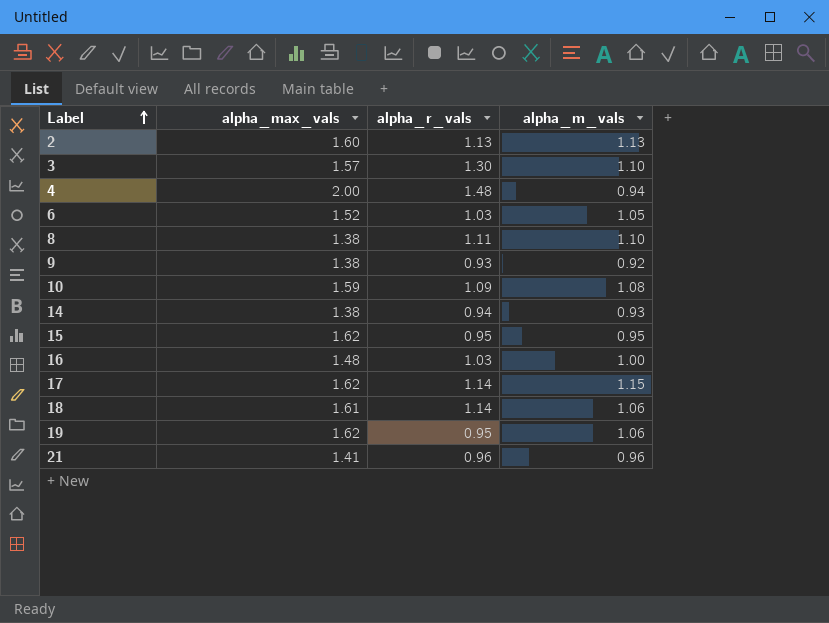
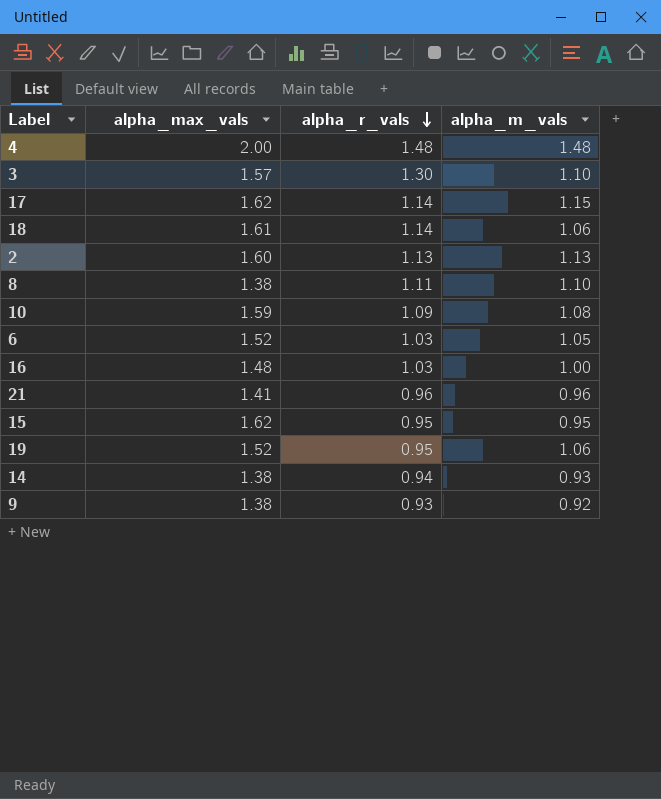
row order: Label ascending -> alpha_r_vals descending
4 | alpha_m_vals: 0.94 -> 1.48
19 | alpha_max_vals: 1.62 -> 1.52

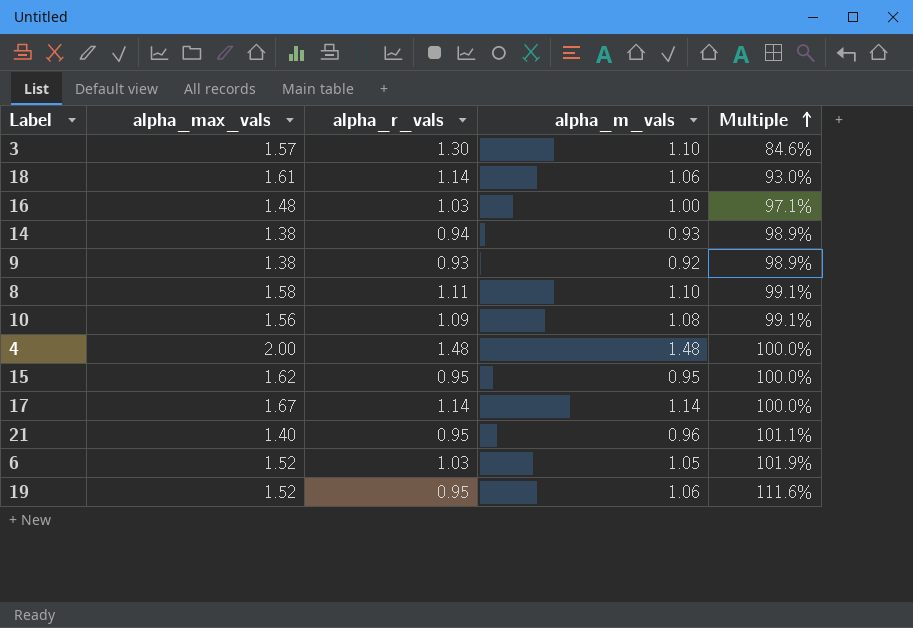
row order: alpha_r_vals descending -> Multiple ascending
column Multiple | formula: none -> [alpha_m_vals] / [alpha_r_vals]
row 2: 1.60 | 1.13 | 1.13 -> none
8 | alpha_max_vals: 1.38 -> 1.58
10 | alpha_max_vals: 1.59 -> 1.56
17 | alpha_max_vals: 1.62 -> 1.67
17 | alpha_m_vals: 1.15 -> 1.14
21 | alpha_max_vals: 1.41 -> 1.40
21 | alpha_r_vals: 0.96 -> 0.95

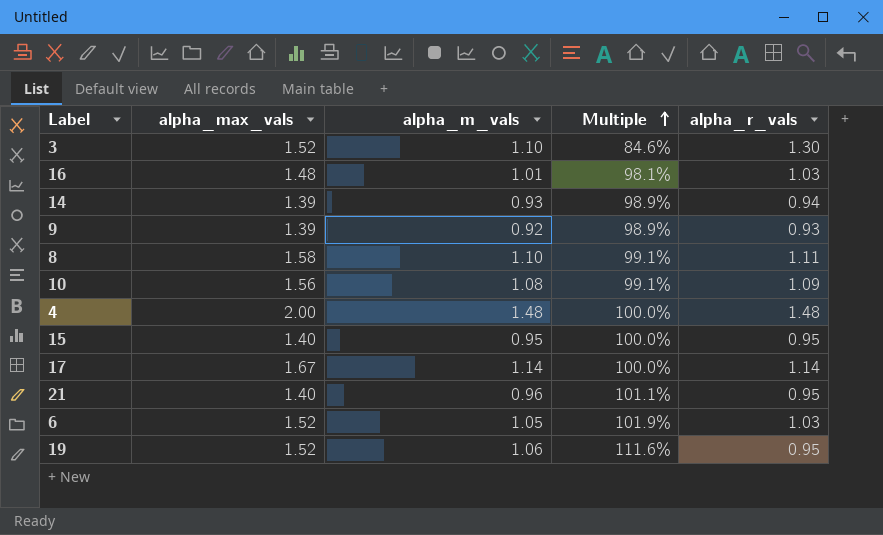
column alpha_r_vals | position: 3 -> 5
row 18: 1.61 | 1.14 | 1.06 | 93.0% -> none
3 | alpha_max_vals: 1.57 -> 1.52
16 | alpha_m_vals: 1.00 -> 1.01
16 | Multiple: 97.1% -> 98.1%
14 | alpha_max_vals: 1.38 -> 1.39
9 | alpha_max_vals: 1.38 -> 1.39
15 | alpha_max_vals: 1.62 -> 1.40

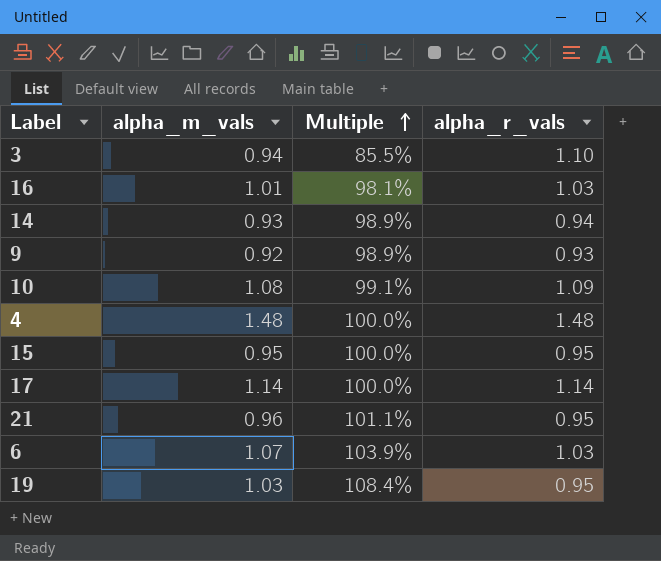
column alpha_max_vals | position: 2 -> none
row 8: 1.58 | 1.10 | 99.1% | 1.11 -> none
3 | alpha_m_vals: 1.10 -> 0.94
3 | Multiple: 84.6% -> 85.5%
3 | alpha_r_vals: 1.30 -> 1.10
6 | alpha_m_vals: 1.05 -> 1.07
6 | Multiple: 101.9% -> 103.9%
19 | alpha_m_vals: 1.06 -> 1.03
19 | Multiple: 111.6% -> 108.4%

